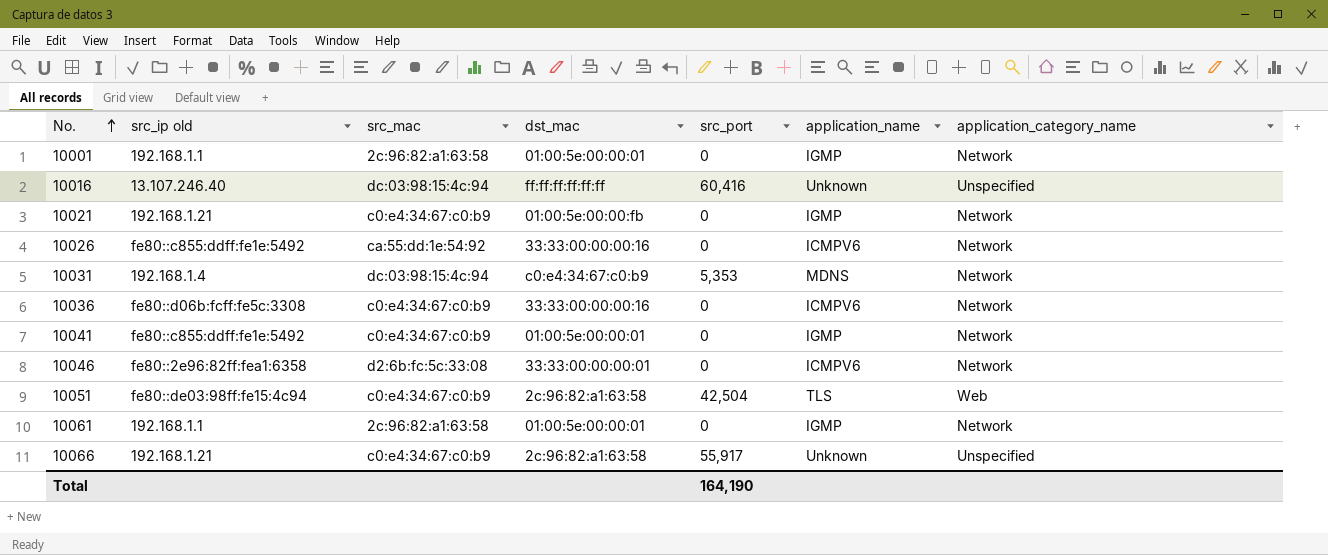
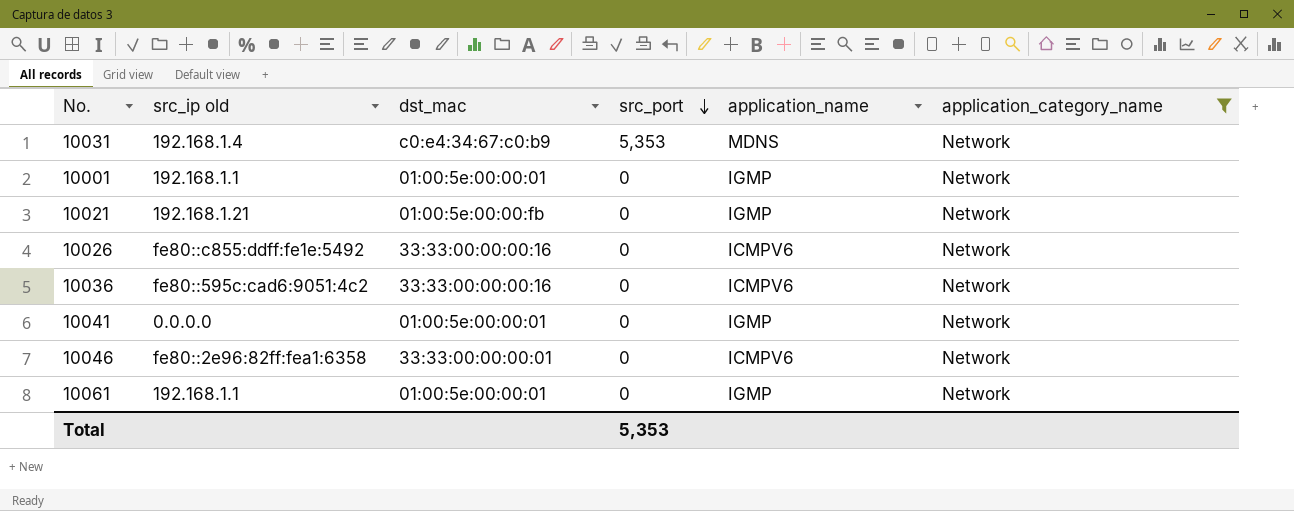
filter: none -> application_category_name = Network
row order: No. ascending -> src_port descending
column src_mac | position: 3 -> none
10036 | src_ip old: fe80::d06b:fcff:fe5c:3308 -> fe80::595c:cad6:9051:4c2
10041 | src_ip old: fe80::c855:ddff:fe1e:5492 -> 0.0.0.0
Total | src_port: 164,190 -> 5,353

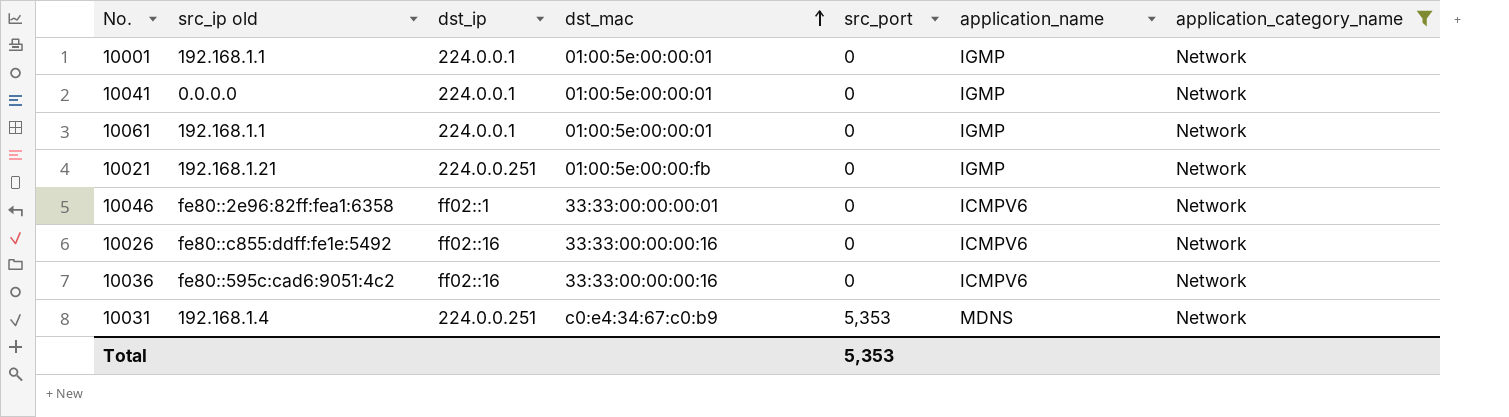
row order: src_port descending -> dst_mac ascending
column dst_ip | position: none -> 3

